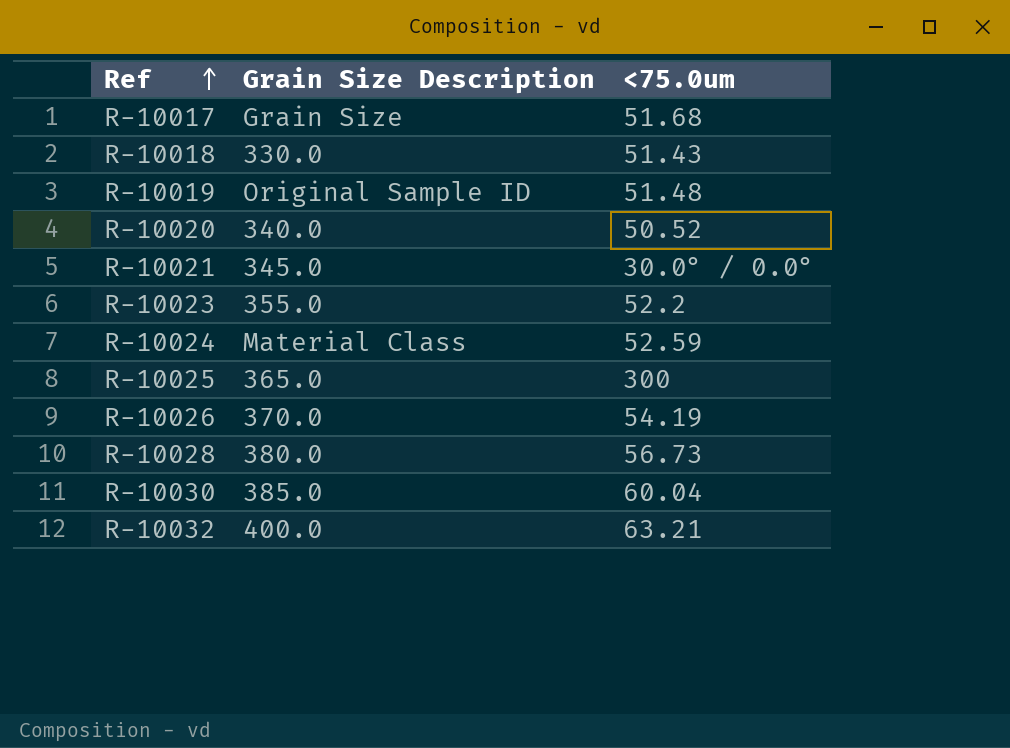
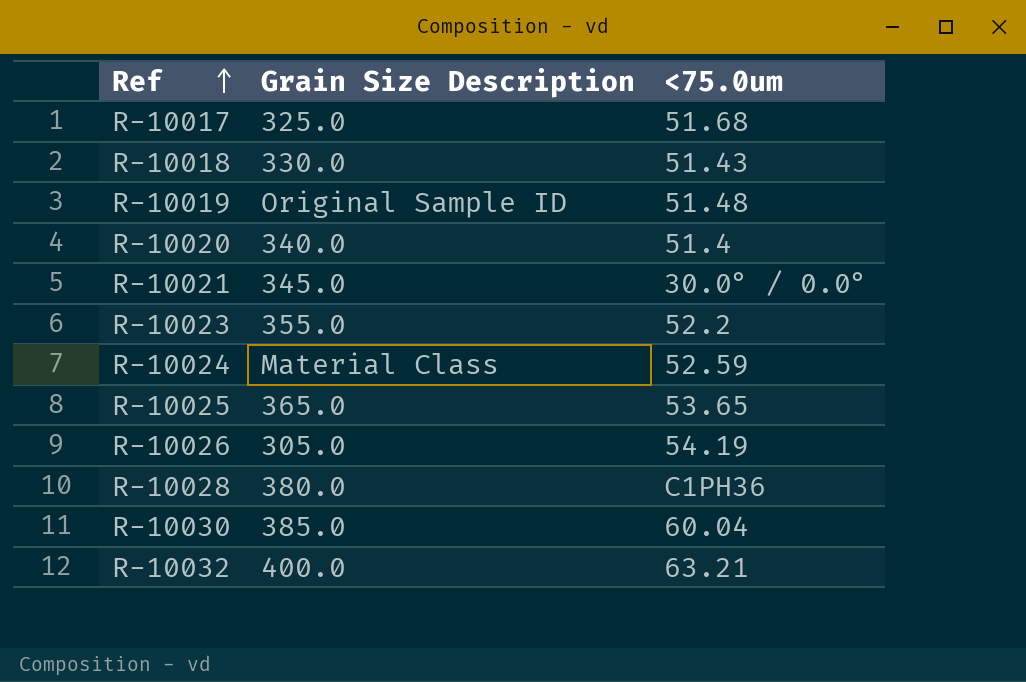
R-10017 | Grain Size Description: Grain Size -> 325.0
R-10020 | <75.0um: 50.52 -> 51.4
R-10025 | <75.0um: 300 -> 53.65
R-10026 | Grain Size Description: 370.0 -> 305.0
R-10028 | <75.0um: 56.73 -> C1PH36

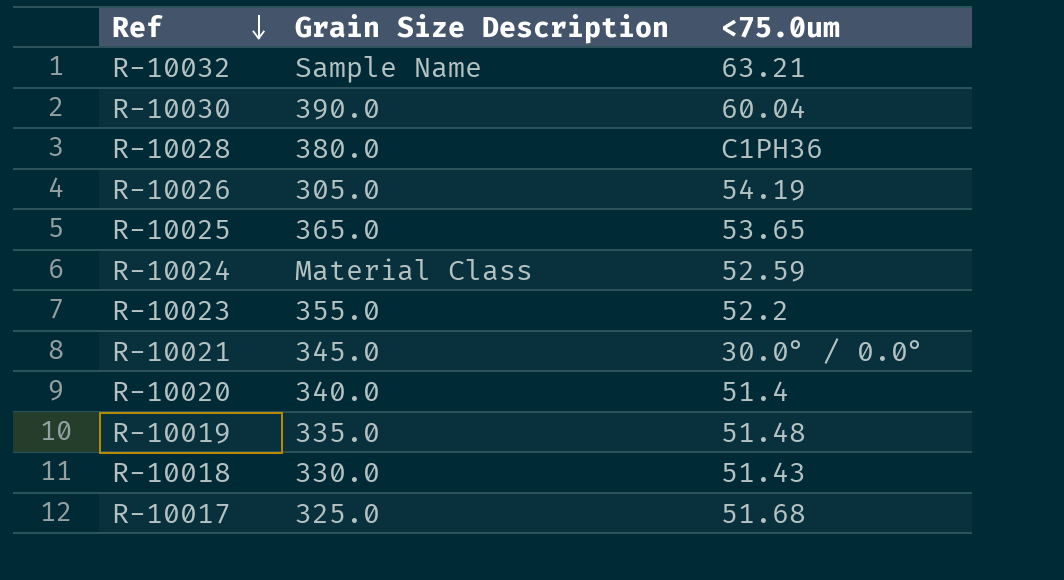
row order: Ref ascending -> Ref descending
R-10032 | Grain Size Description: 400.0 -> Sample Name
R-10030 | Grain Size Description: 385.0 -> 390.0
R-10019 | Grain Size Description: Original Sample ID -> 335.0

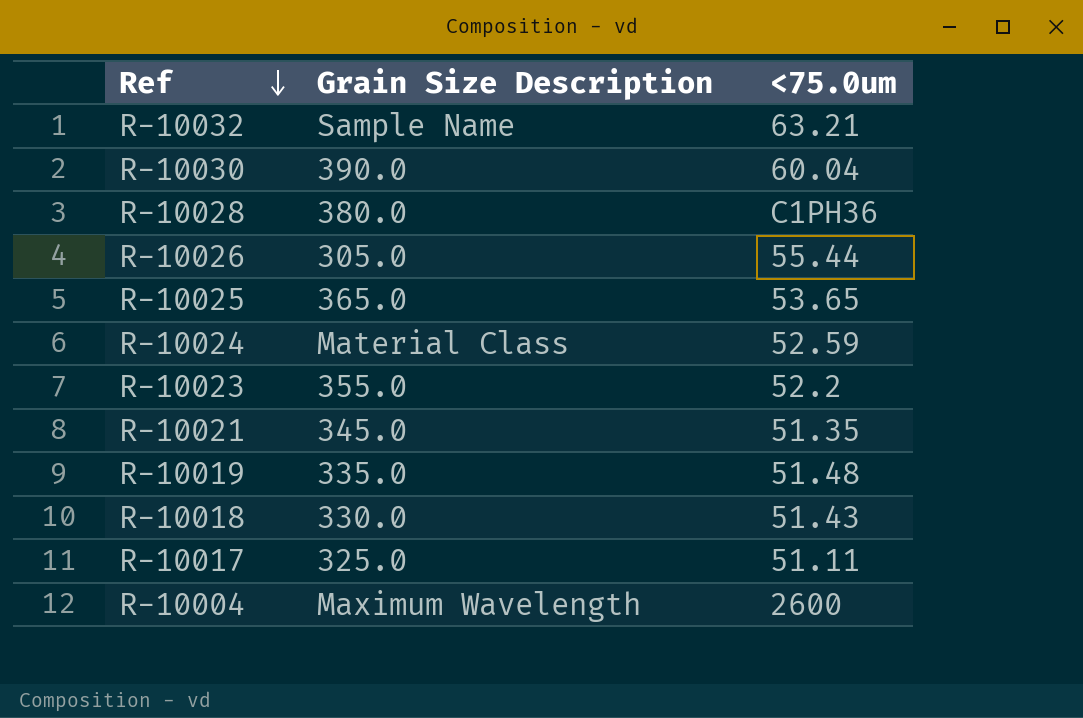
row R-10020: 340.0 | 51.4 -> none
R-10026 | <75.0um: 54.19 -> 55.44
R-10021 | <75.0um: 30.0° / 0.0° -> 51.35
R-10017 | <75.0um: 51.68 -> 51.11
row R-10004: none -> Maximum Wavelength | 2600

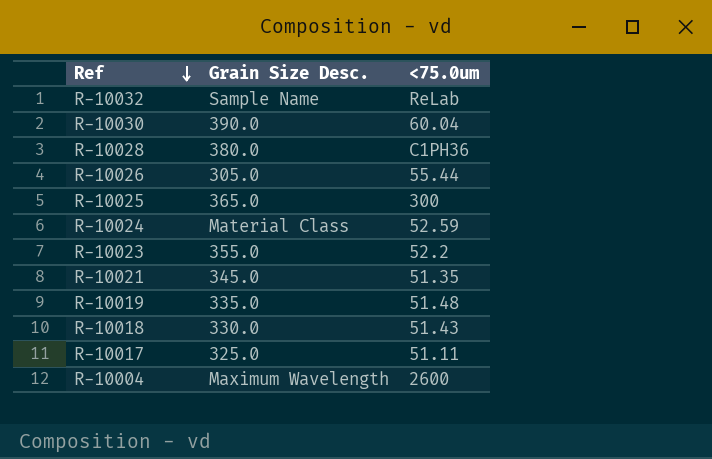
column name: Grain Size Description -> Grain Size Desc.
R-10032 | <75.0um: 63.21 -> ReLab
R-10025 | <75.0um: 53.65 -> 300

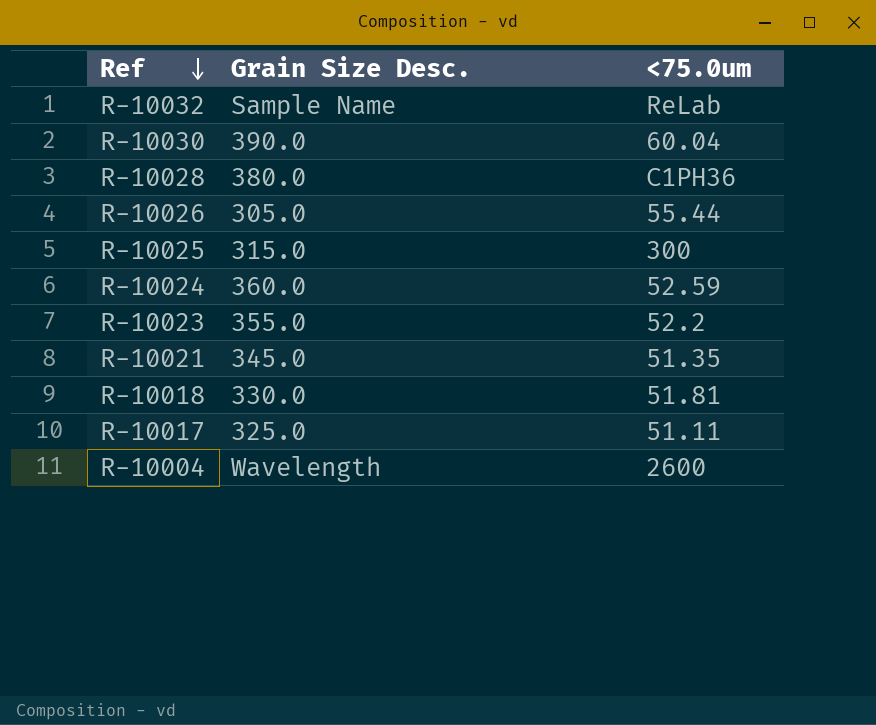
row R-10019: 335.0 | 51.48 -> none
R-10025 | Grain Size Desc.: 365.0 -> 315.0
R-10024 | Grain Size Desc.: Material Class -> 360.0
R-10018 | <75.0um: 51.43 -> 51.81
R-10004 | Grain Size Desc.: Maximum Wavelength -> Wavelength

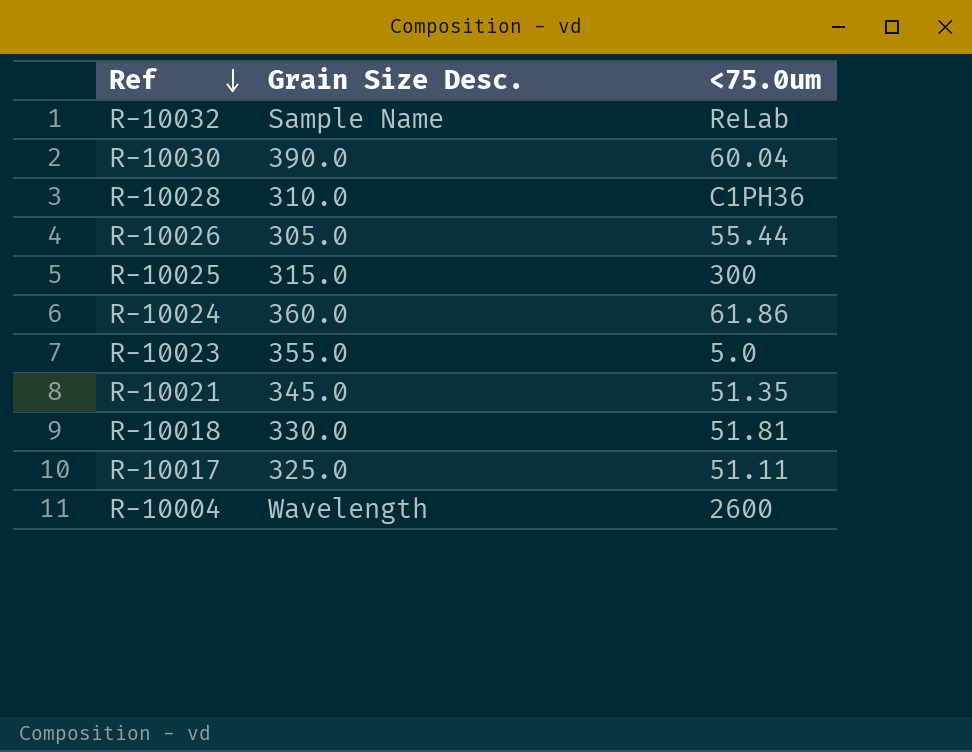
R-10028 | Grain Size Desc.: 380.0 -> 310.0
R-10024 | <75.0um: 52.59 -> 61.86
R-10023 | <75.0um: 52.2 -> 5.0

